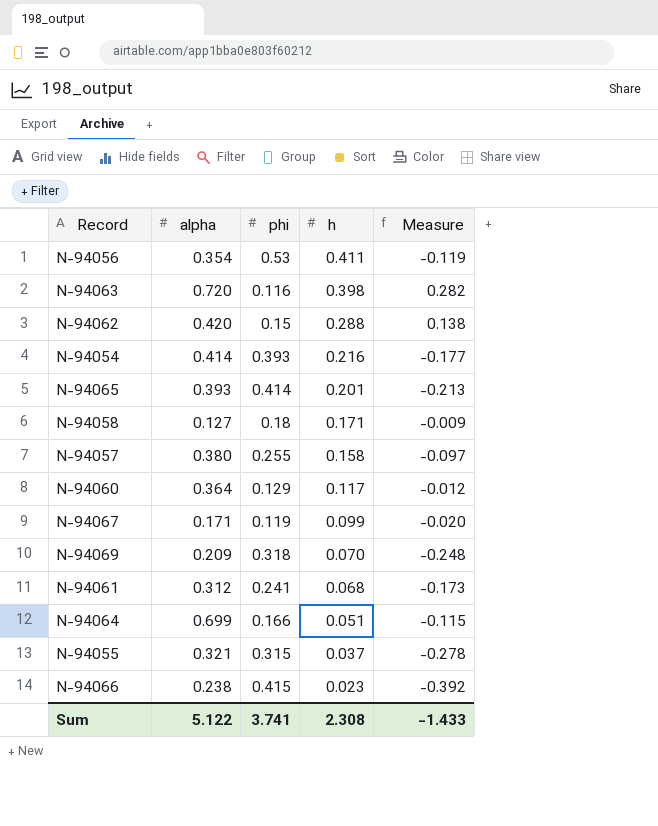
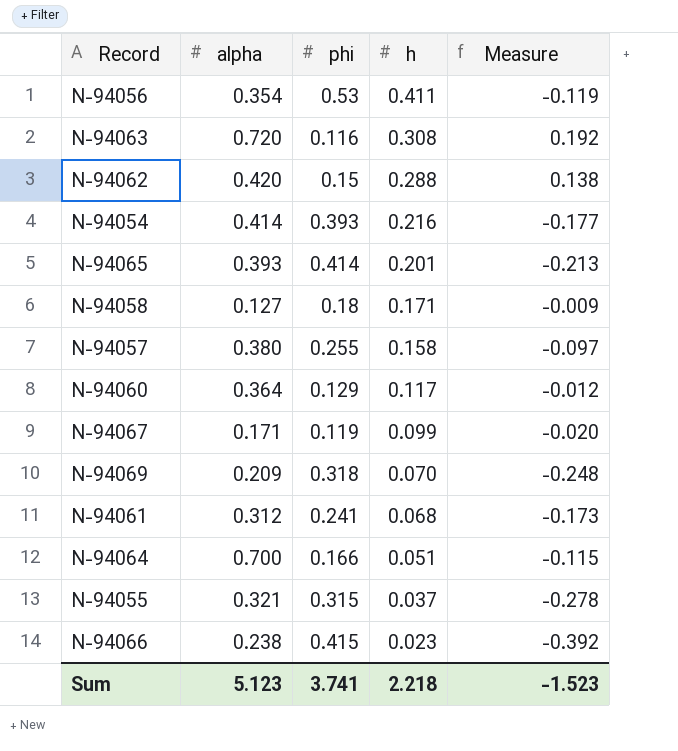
N-94063 | h: 0.398 -> 0.308
N-94063 | Measure: 0.282 -> 0.192
N-94064 | alpha: 0.699 -> 0.700
Sum | alpha: 5.122 -> 5.123
Sum | h: 2.308 -> 2.218
Sum | Measure: -1.433 -> -1.523

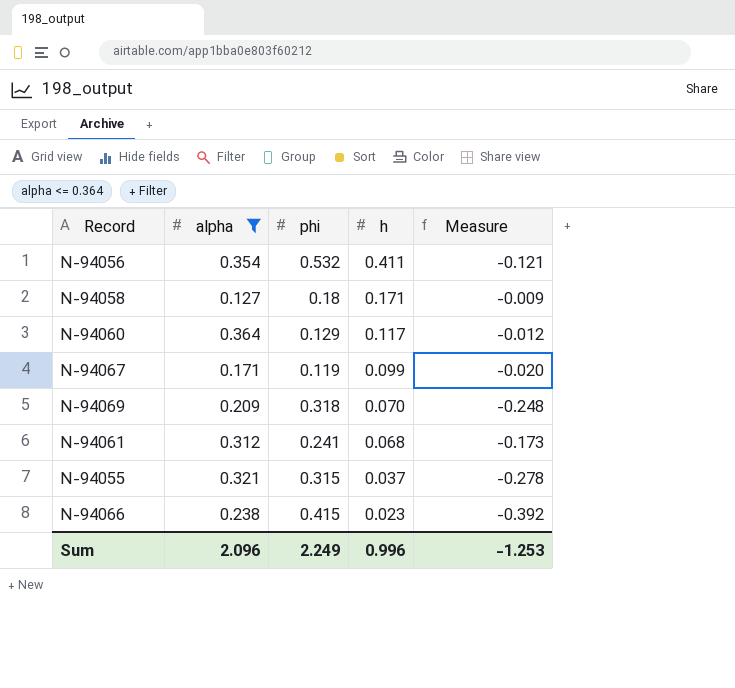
filter: none -> alpha <= 0.364
N-94056 | phi: 0.53 -> 0.532
N-94056 | Measure: -0.119 -> -0.121
Sum | alpha: 5.123 -> 2.096
Sum | phi: 3.741 -> 2.249
Sum | h: 2.218 -> 0.996
Sum | Measure: -1.523 -> -1.253

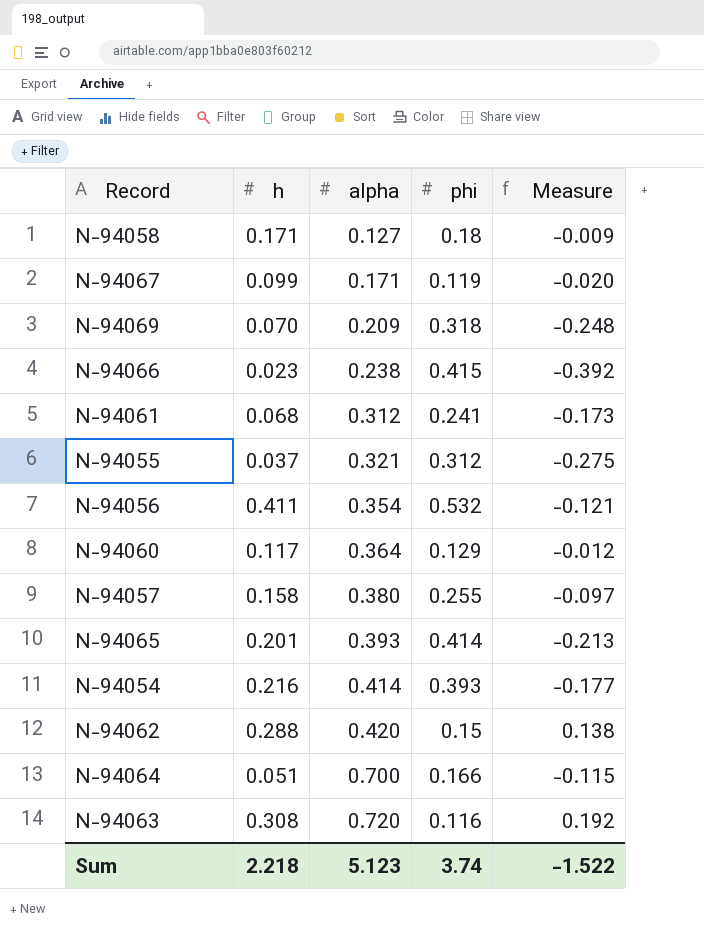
filter: alpha <= 0.364 -> none
row order: h descending -> alpha ascending
column h | position: 4 -> 2
N-94055 | phi: 0.315 -> 0.312
N-94055 | Measure: -0.278 -> -0.275
Sum | h: 0.996 -> 2.218
Sum | alpha: 2.096 -> 5.123
Sum | phi: 2.249 -> 3.74
Sum | Measure: -1.253 -> -1.522

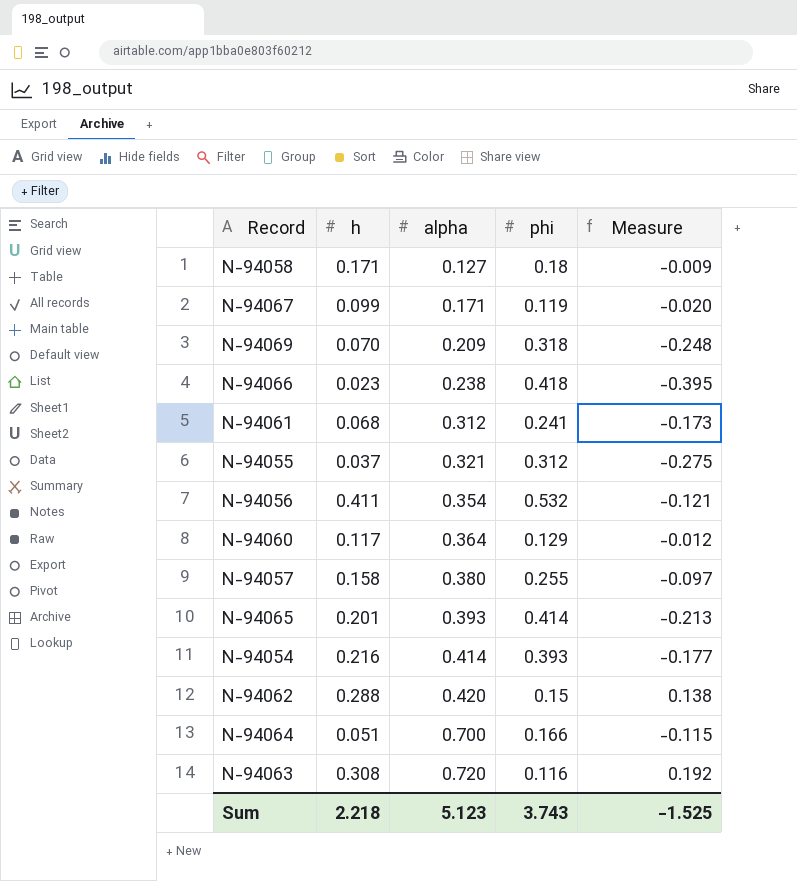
N-94066 | phi: 0.415 -> 0.418
N-94066 | Measure: -0.392 -> -0.395
Sum | phi: 3.74 -> 3.743
Sum | Measure: -1.522 -> -1.525

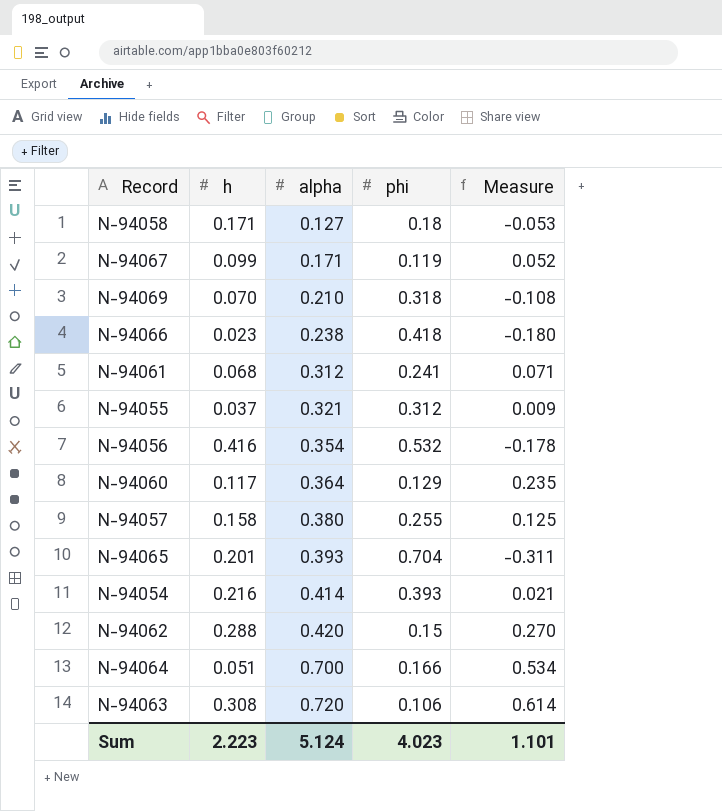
column Measure | formula: [h] - [phi] -> [alpha] - [phi]
N-94069 | alpha: 0.209 -> 0.210
N-94056 | h: 0.411 -> 0.416
N-94065 | phi: 0.414 -> 0.704
N-94063 | phi: 0.116 -> 0.106
Sum | h: 2.218 -> 2.223
Sum | alpha: 5.123 -> 5.124
Sum | phi: 3.743 -> 4.023
Sum | Measure: -1.525 -> 1.101

